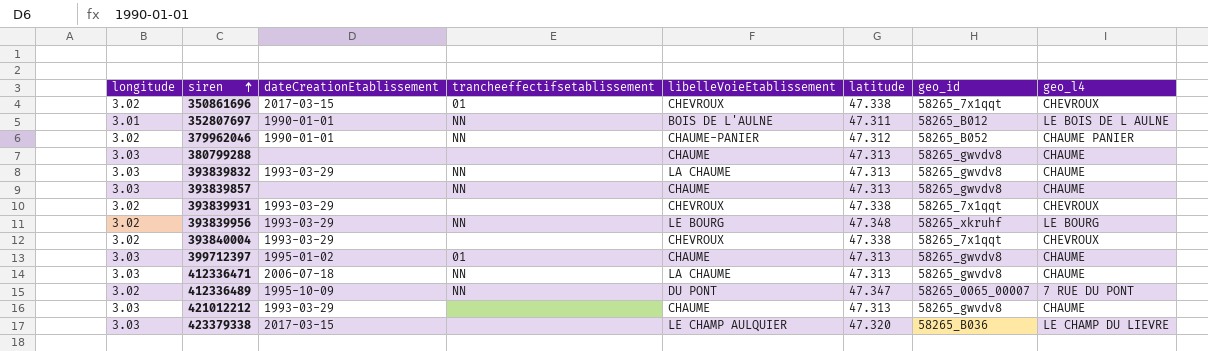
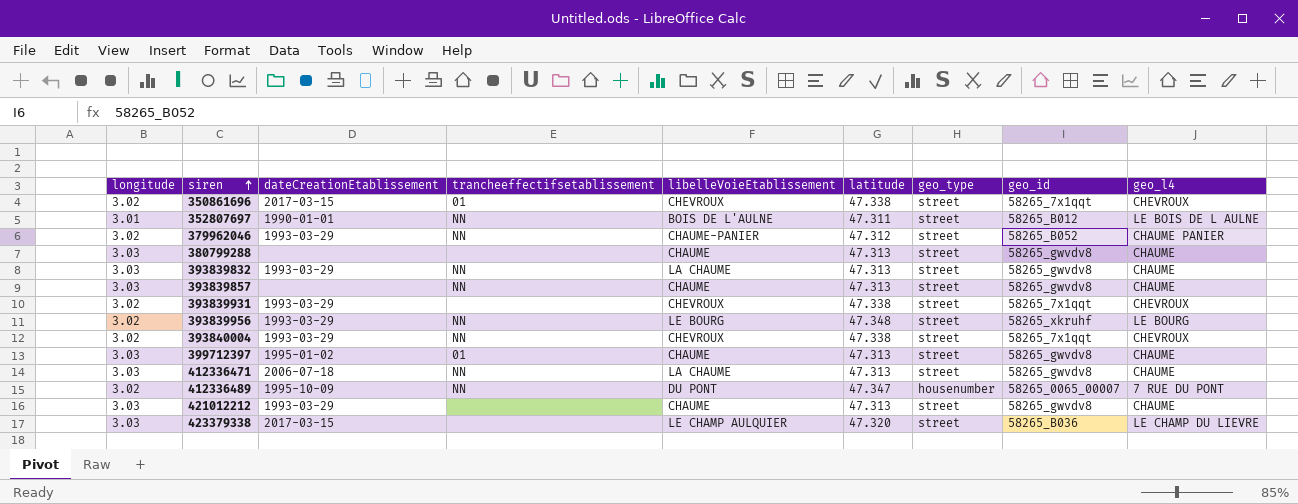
column geo_type | position: none -> 7
379962046 | dateCreationEtablissement: 1990-01-01 -> 1993-03-29
393840004 | trancheeffectifsetablissement: none -> NN

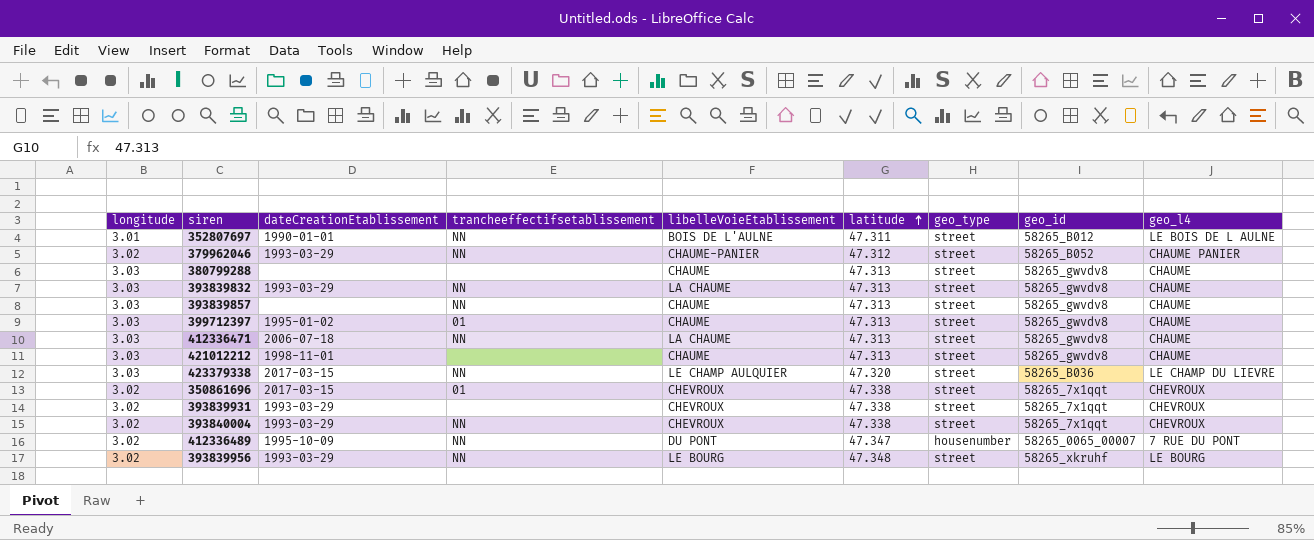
row order: siren ascending -> latitude ascending
421012212 | dateCreationEtablissement: 1993-03-29 -> 1998-11-01
423379338 | trancheeffectifsetablissement: none -> NN

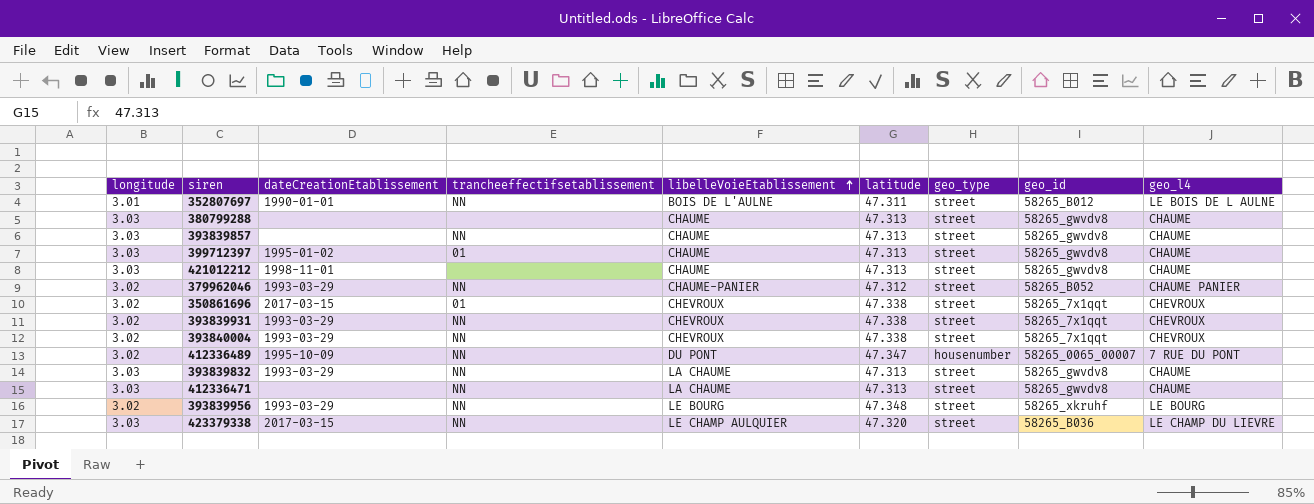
row order: latitude ascending -> libelleVoieEtablissement ascending
393839931 | trancheeffectifsetablissement: none -> NN
412336471 | dateCreationEtablissement: 2006-07-18 -> none

